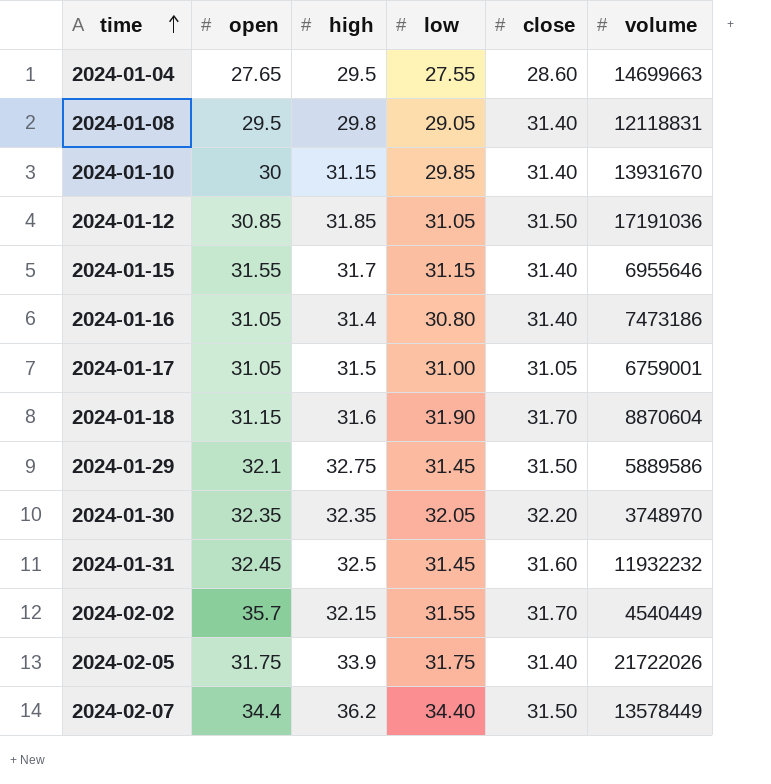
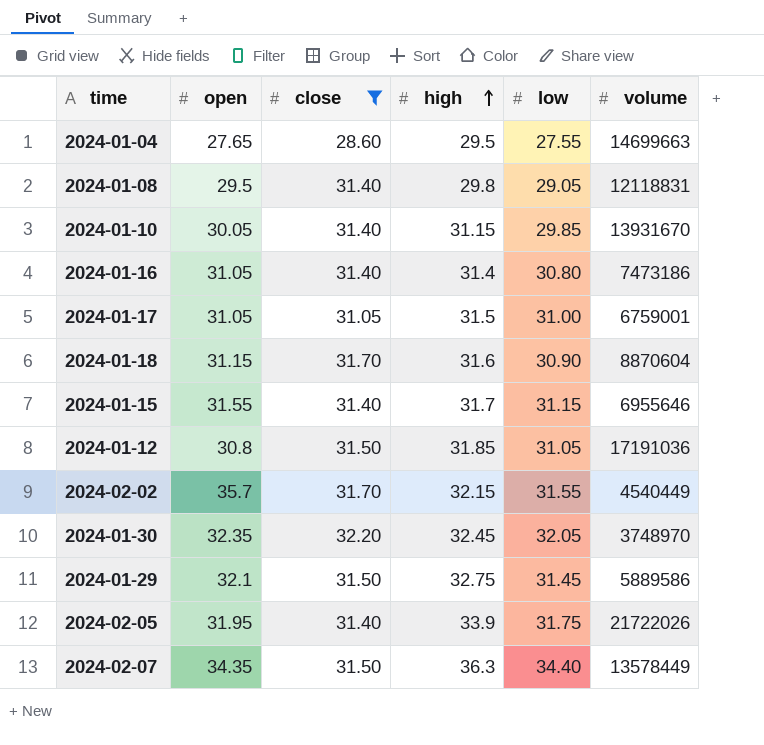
filter: none -> close != 31.60
row order: time ascending -> high ascending
column close | position: 5 -> 3
2024-01-10 | open: 30 -> 30.05
2024-01-18 | low: 31.90 -> 30.90
2024-01-12 | open: 30.85 -> 30.8
2024-01-30 | high: 32.35 -> 32.45
2024-02-05 | open: 31.75 -> 31.95
2024-02-07 | open: 34.4 -> 34.35
2024-02-07 | high: 36.2 -> 36.3

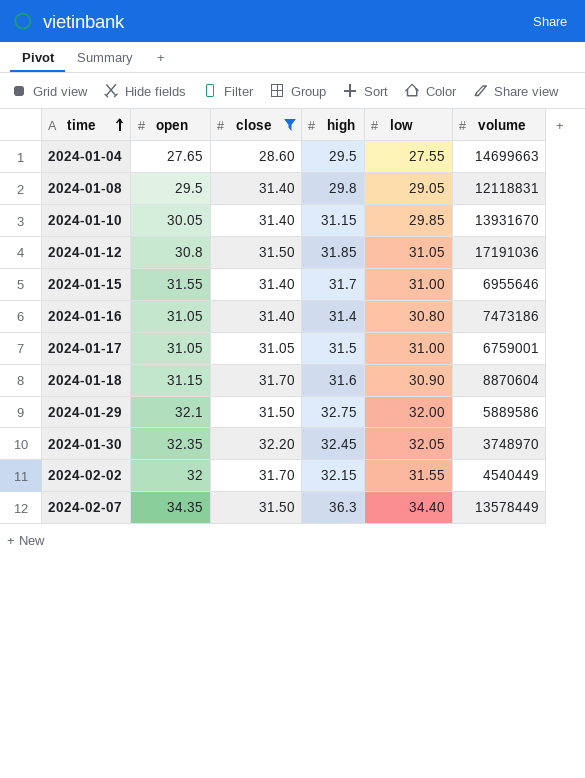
row order: high ascending -> time ascending
row 2024-02-05: 31.95 | 31.40 | 33.9 | 31.75 | 21722026 -> none
2024-01-15 | low: 31.15 -> 31.00
2024-01-29 | low: 31.45 -> 32.00
2024-02-02 | open: 35.7 -> 32

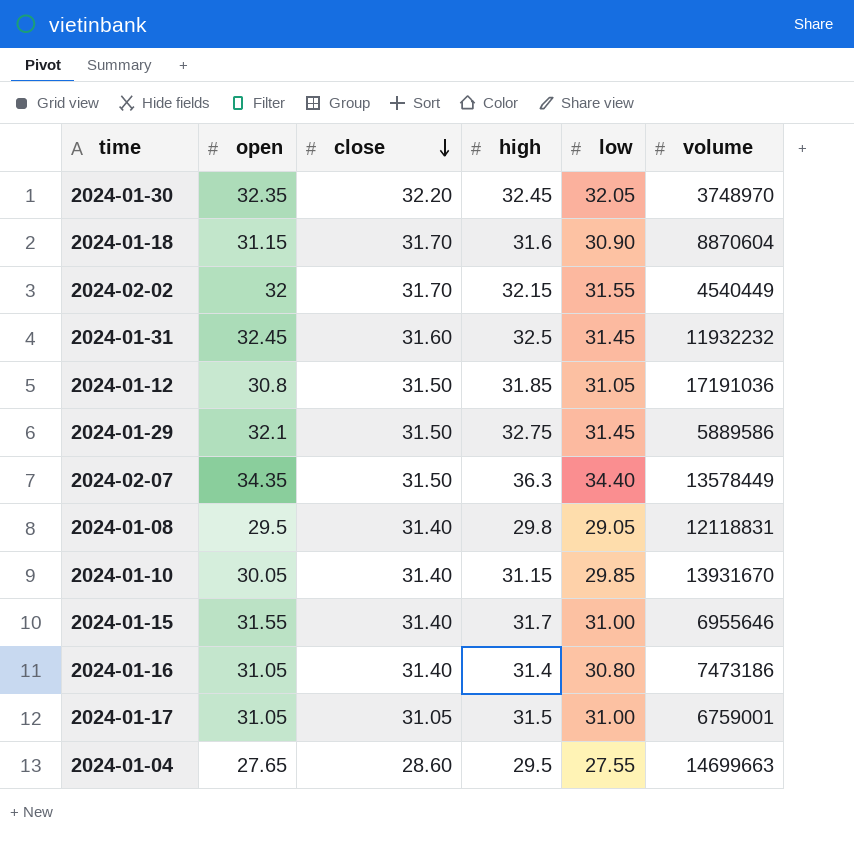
filter: close != 31.60 -> none
row order: time ascending -> close descending
2024-01-29 | low: 32.00 -> 31.45

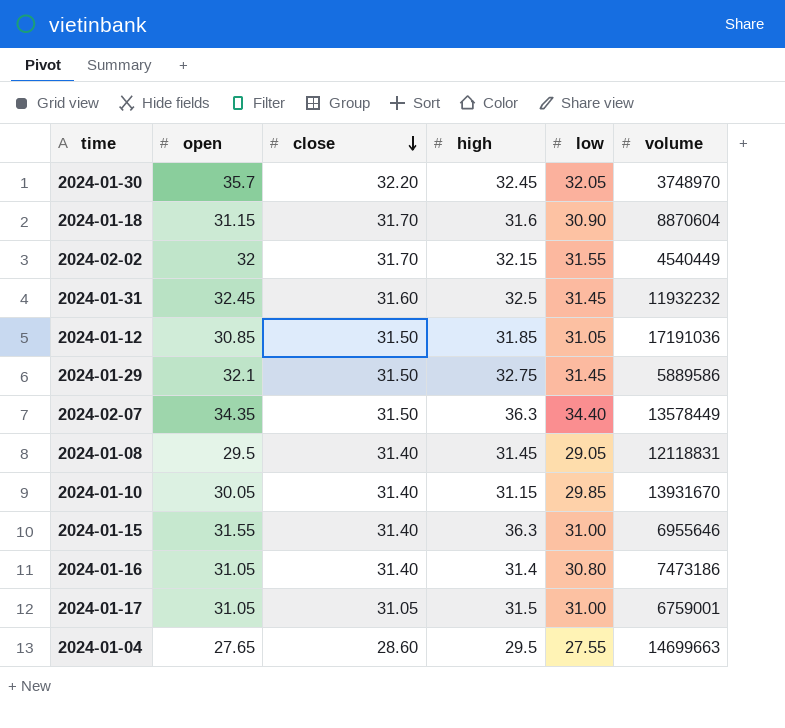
2024-01-30 | open: 32.35 -> 35.7
2024-01-12 | open: 30.8 -> 30.85
2024-01-08 | high: 29.8 -> 31.45
2024-01-15 | high: 31.7 -> 36.3

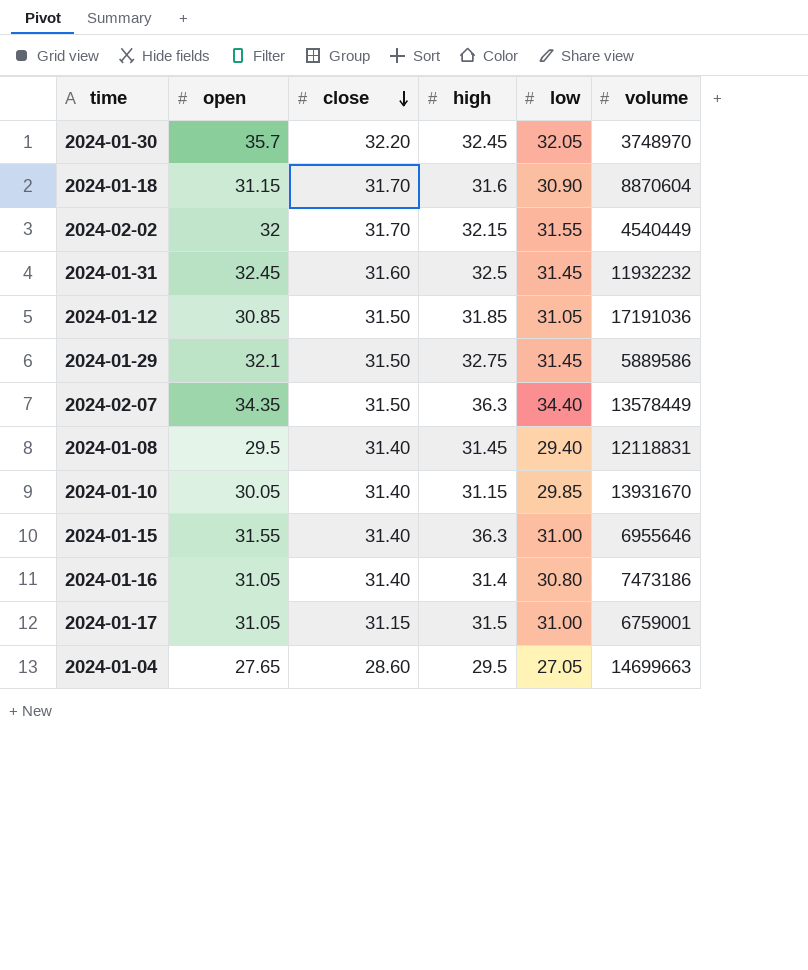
2024-01-08 | low: 29.05 -> 29.40
2024-01-17 | close: 31.05 -> 31.15
2024-01-04 | low: 27.55 -> 27.05

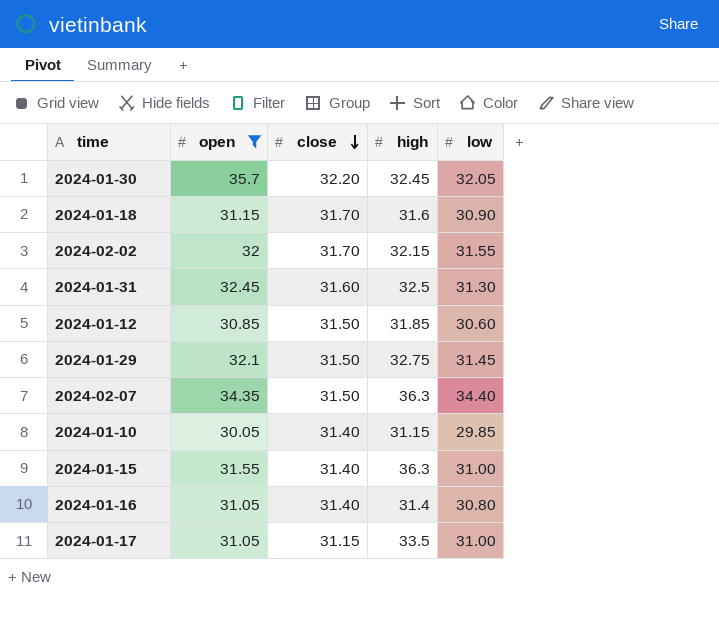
filter: none -> open >= 30.05
column volume | position: 6 -> none
2024-01-31 | low: 31.45 -> 31.30
2024-01-12 | low: 31.05 -> 30.60
2024-01-17 | high: 31.5 -> 33.5

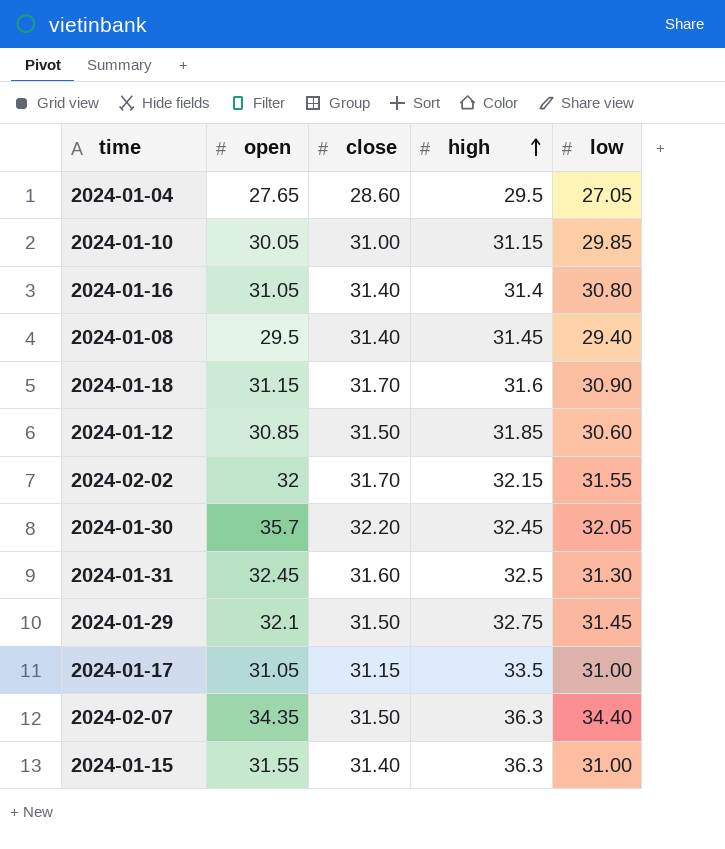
filter: open >= 30.05 -> none
row order: close descending -> high ascending
2024-01-10 | close: 31.40 -> 31.00

